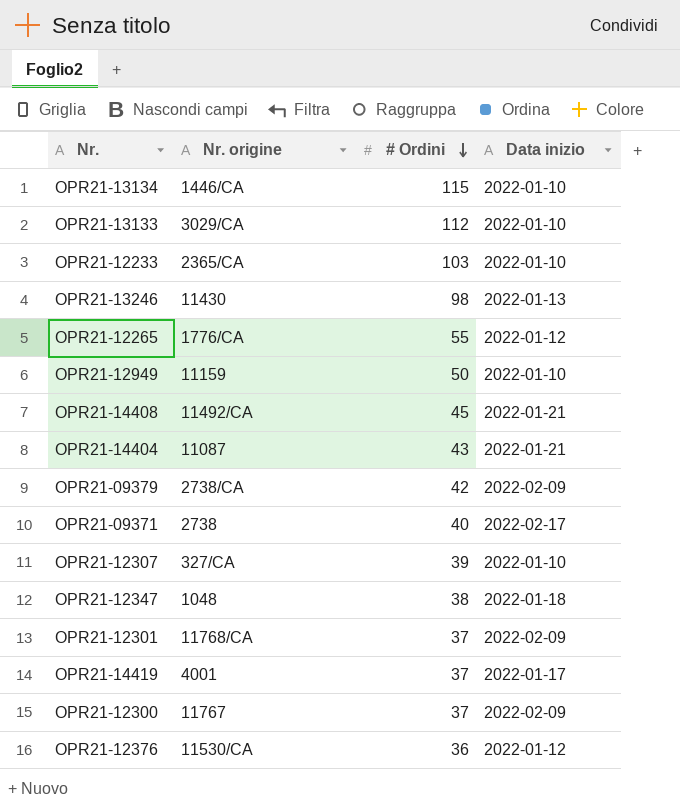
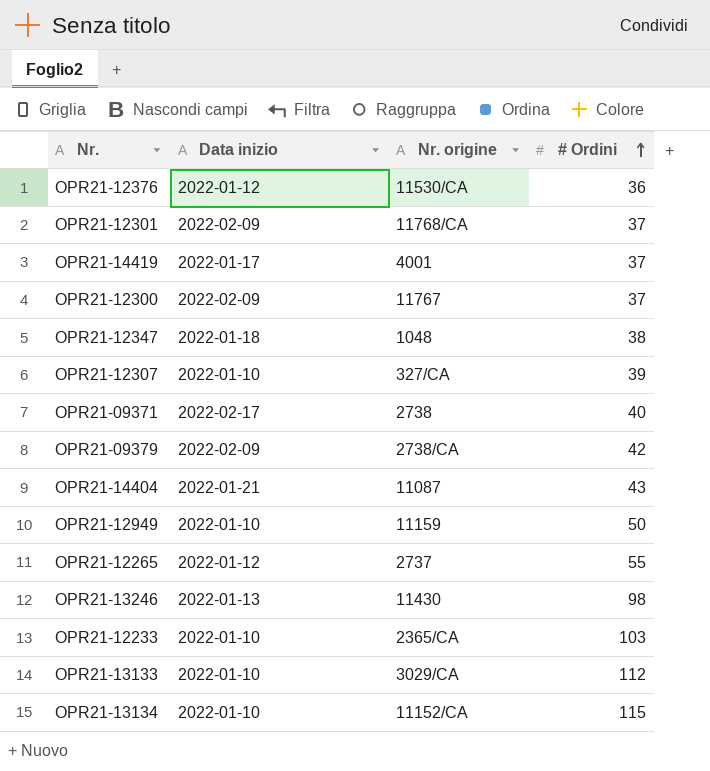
row order: # Ordini descending -> # Ordini ascending
column Data inizio | position: 4 -> 2
row OPR21-14408: 11492/CA | 45 | 2022-01-21 -> none
OPR21-12265 | Nr. origine: 1776/CA -> 2737
OPR21-13134 | Nr. origine: 1446/CA -> 11152/CA

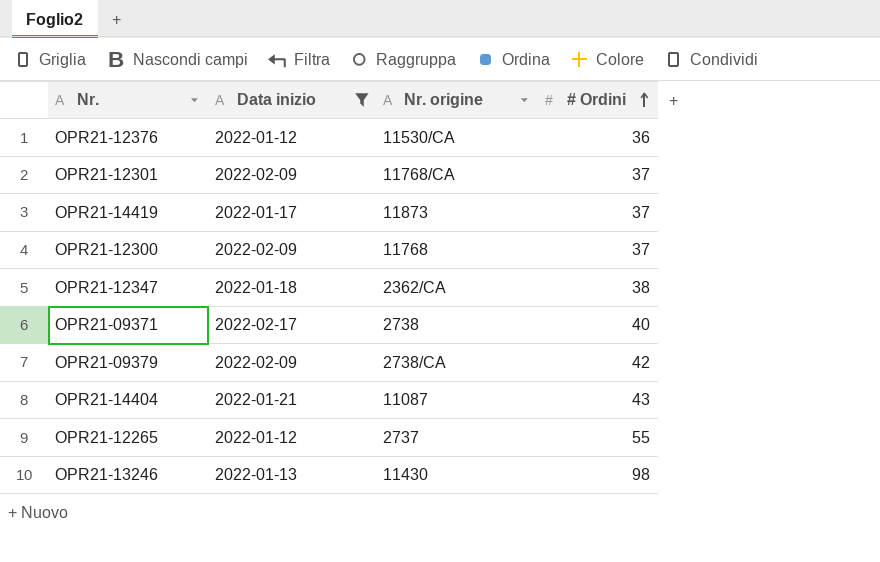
filter: none -> Data inizio != 2022-01-10
OPR21-14419 | Nr. origine: 4001 -> 11873
OPR21-12300 | Nr. origine: 11767 -> 11768
OPR21-12347 | Nr. origine: 1048 -> 2362/CA

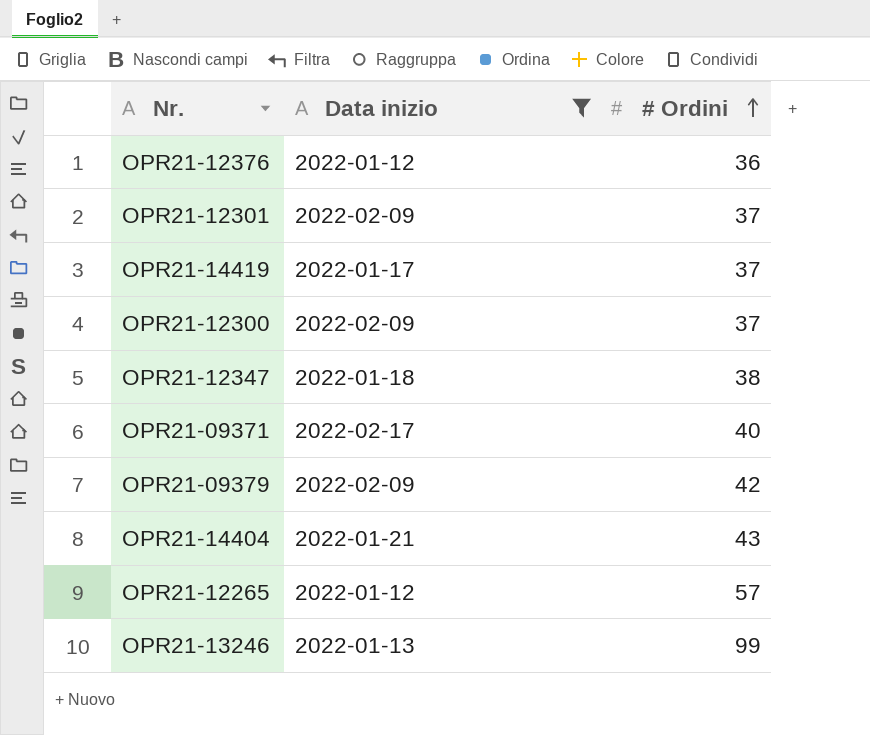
column Nr. origine | position: 3 -> none
OPR21-12265 | # Ordini: 55 -> 57
OPR21-13246 | # Ordini: 98 -> 99

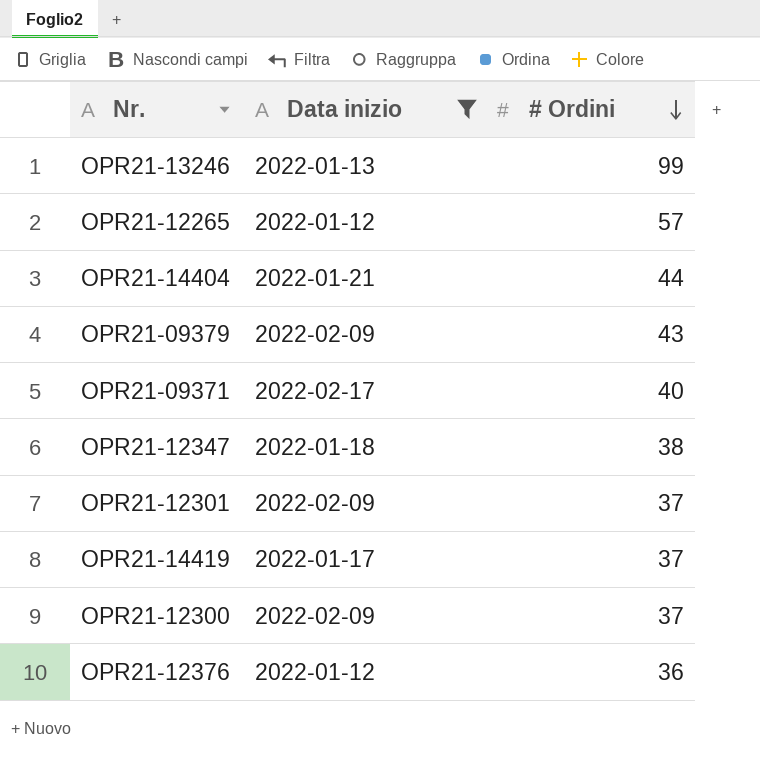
row order: # Ordini ascending -> # Ordini descending
OPR21-14404 | # Ordini: 43 -> 44
OPR21-09379 | # Ordini: 42 -> 43

